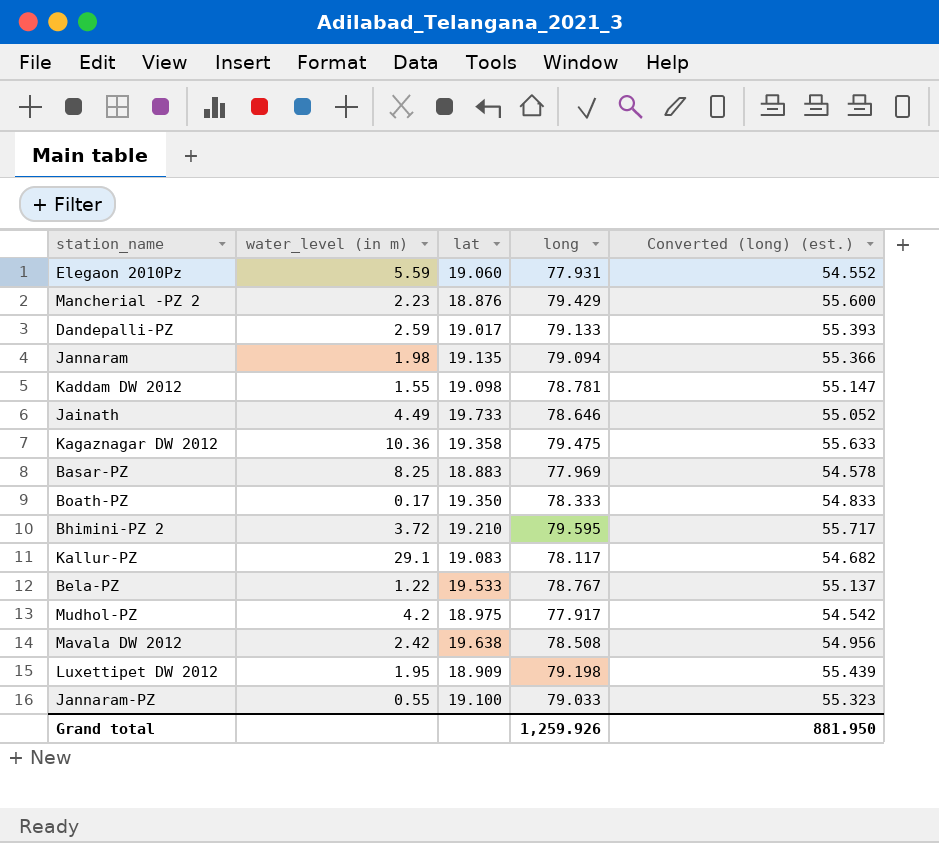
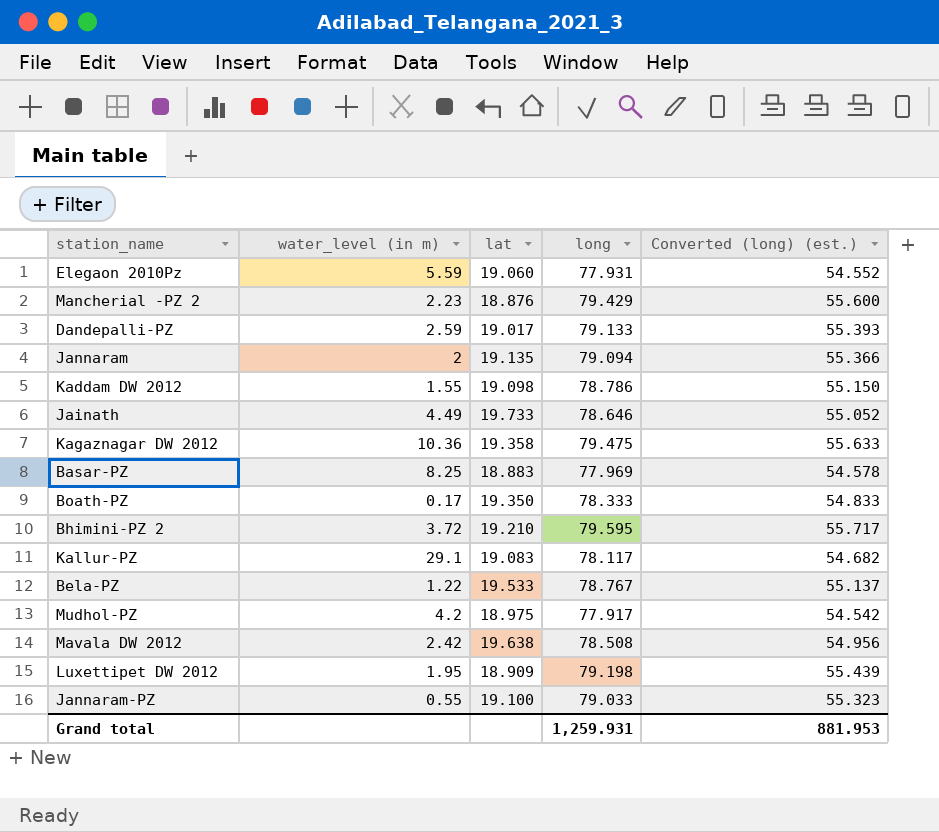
Jannaram | water_level (in m): 1.98 -> 2
Kaddam DW 2012 | long: 78.781 -> 78.786
Kaddam DW 2012 | Converted (long) (est.): 55.147 -> 55.150
Grand total | long: 1,259.926 -> 1,259.931
Grand total | Converted (long) (est.): 881.950 -> 881.953

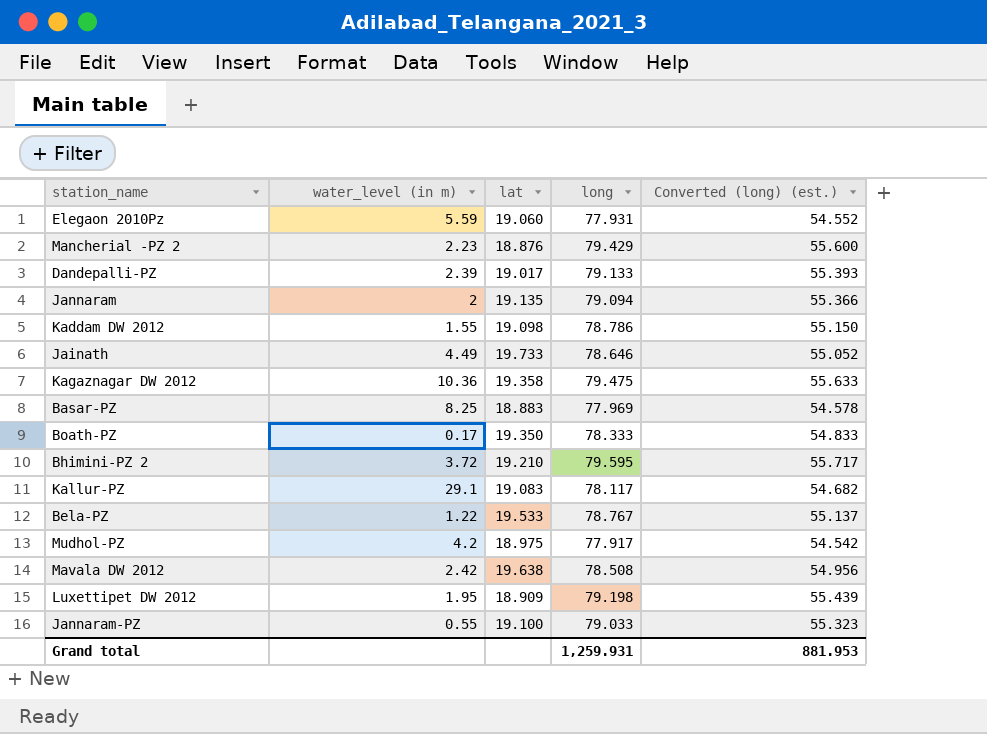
Dandepalli-PZ | water_level (in m): 2.59 -> 2.39

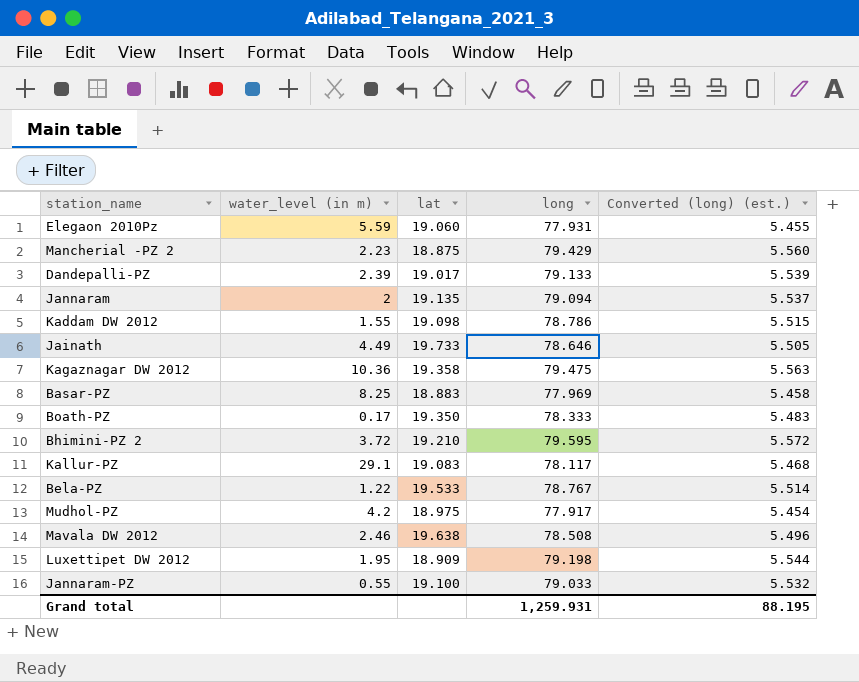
column Converted (long) (est.) | formula: [long] * 0.7 -> [long] * 0.07
Mancherial -PZ 2 | lat: 18.876 -> 18.875
Mavala DW 2012 | water_level (in m): 2.42 -> 2.46
Grand total | Converted (long) (est.): 881.953 -> 88.195

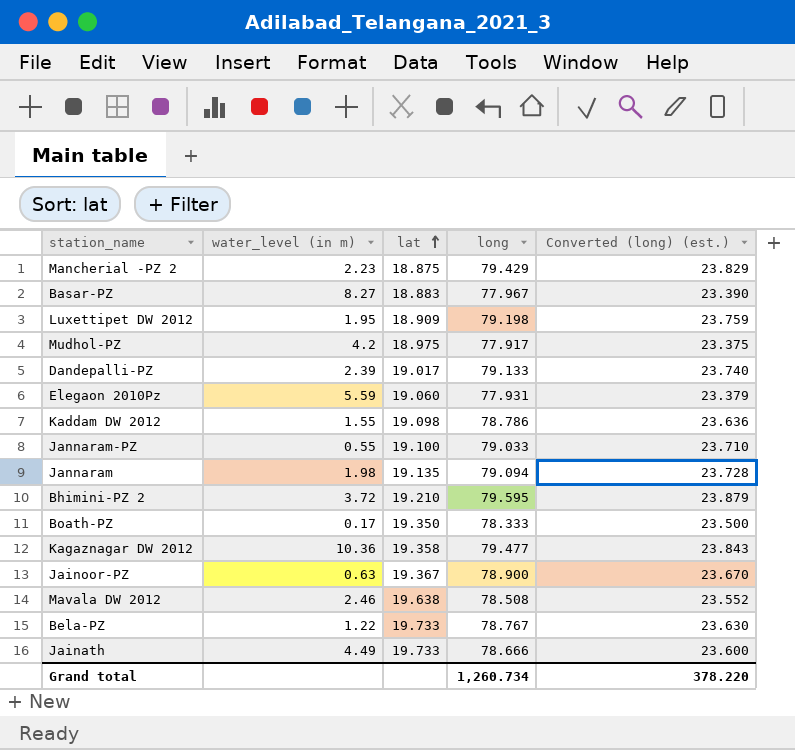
row order: none -> lat ascending
column Converted (long) (est.) | formula: [long] * 0.07 -> [long] * 0.3
row Kallur-PZ: 29.1 | 19.083 | 78.117 | 5.468 -> none
Basar-PZ | water_level (in m): 8.25 -> 8.27
Basar-PZ | long: 77.969 -> 77.967
Jannaram | water_level (in m): 2 -> 1.98
Kagaznagar DW 2012 | long: 79.475 -> 79.477
row Jainoor-PZ: none -> 0.63 | 19.367 | 78.900 | 23.670
Bela-PZ | lat: 19.533 -> 19.733
Jainath | long: 78.646 -> 78.666
Grand total | long: 1,259.931 -> 1,260.734
Grand total | Converted (long) (est.): 88.195 -> 378.220

